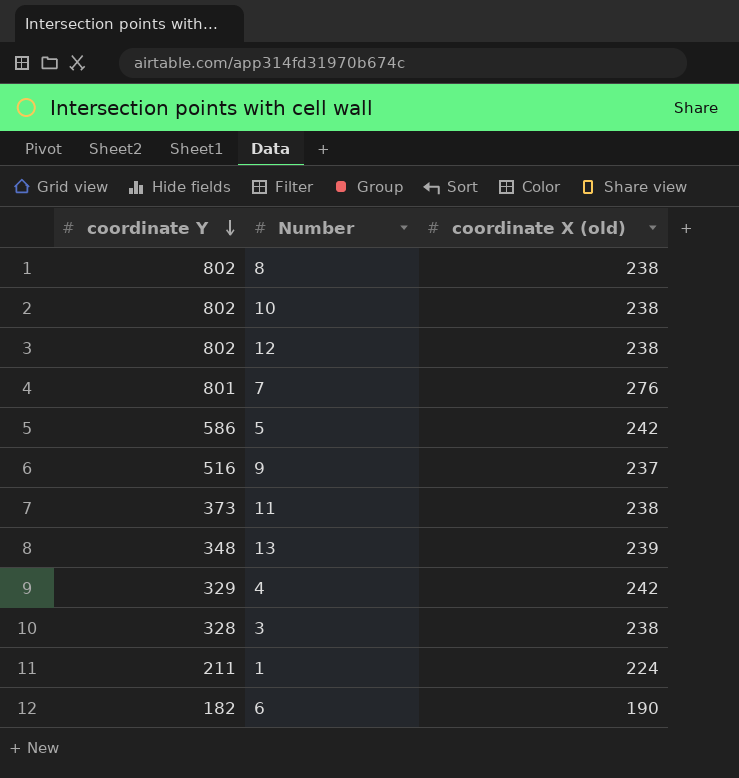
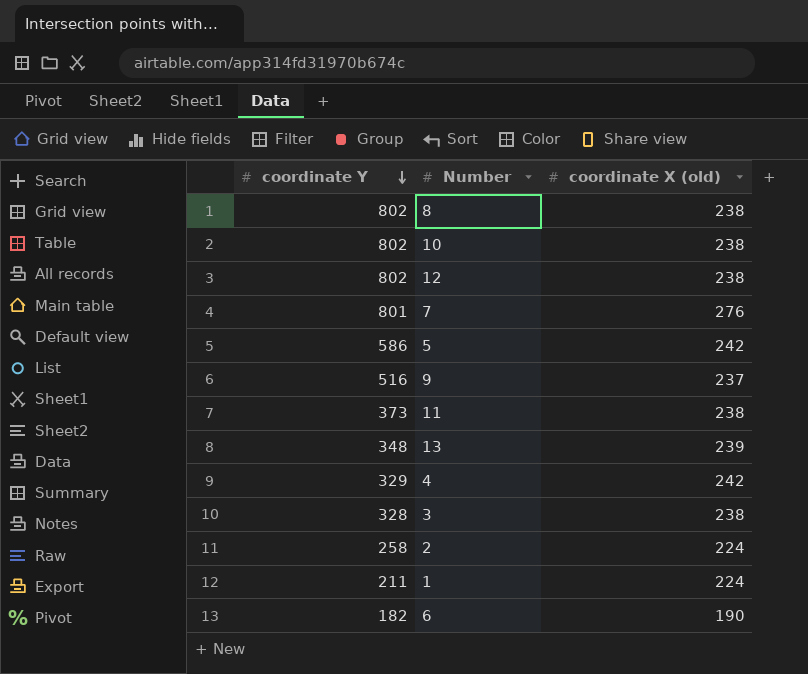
row 2: none -> 258 | 224

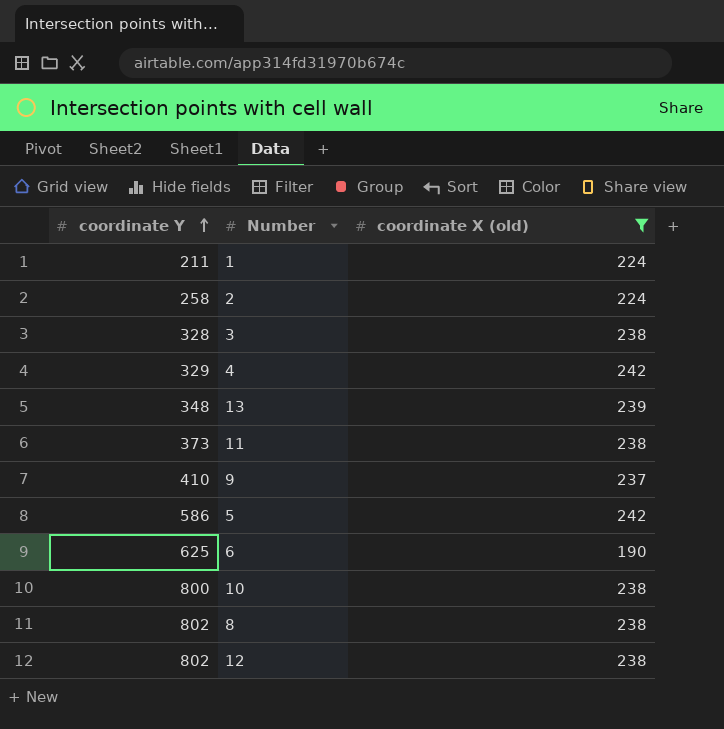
filter: none -> coordinate X (old) != 276
row order: coordinate Y descending -> coordinate Y ascending
9 | coordinate Y: 516 -> 410
6 | coordinate Y: 182 -> 625
10 | coordinate Y: 802 -> 800

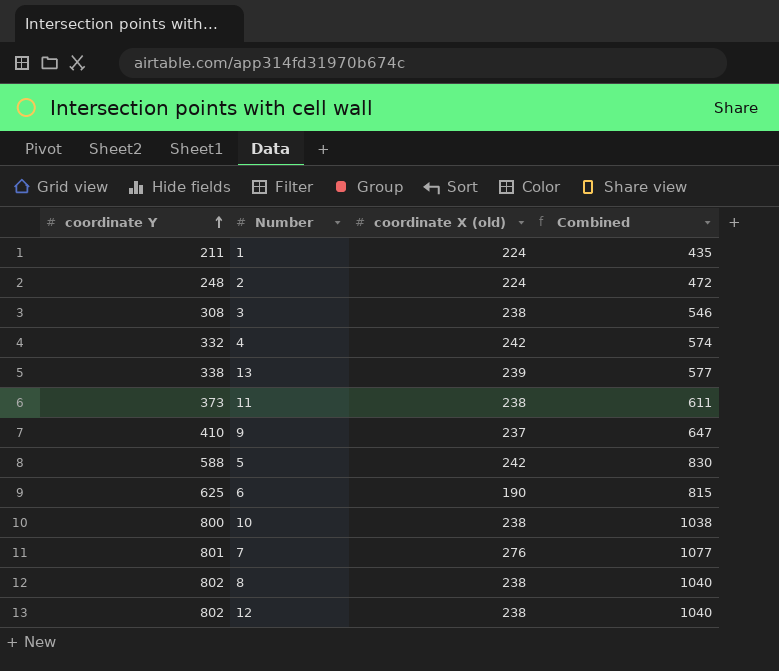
filter: coordinate X (old) != 276 -> none
column Combined | formula: none -> [coordinate Y] + [coordinate X (old)]
2 | coordinate Y: 258 -> 248
3 | coordinate Y: 328 -> 308
4 | coordinate Y: 329 -> 332
13 | coordinate Y: 348 -> 338
5 | coordinate Y: 586 -> 588

